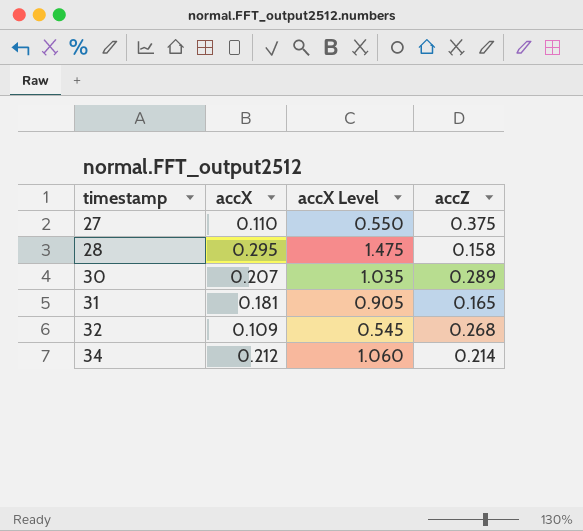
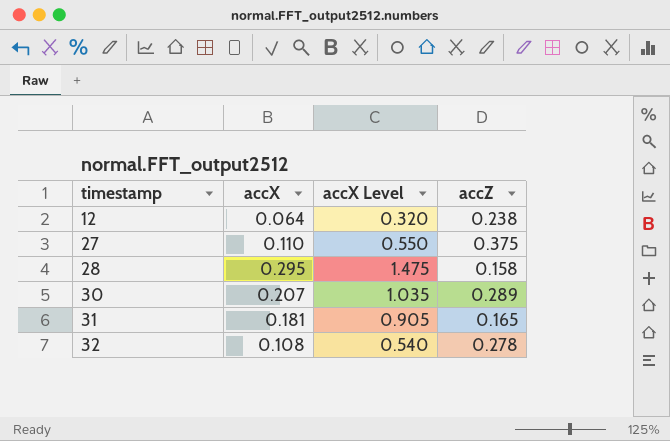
row 34: 0.212 | 1.060 | 0.214 -> none
row 12: none -> 0.064 | 0.320 | 0.238
32 | accX: 0.109 -> 0.108
32 | accX Level: 0.545 -> 0.540
32 | accZ: 0.268 -> 0.278

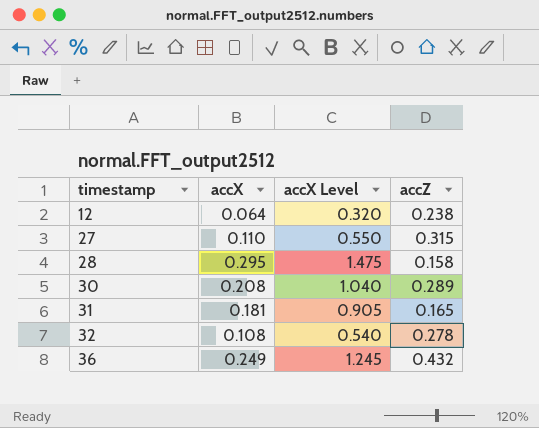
27 | accZ: 0.375 -> 0.315
30 | accX: 0.207 -> 0.208
30 | accX Level: 1.035 -> 1.040
row 36: none -> 0.249 | 1.245 | 0.432

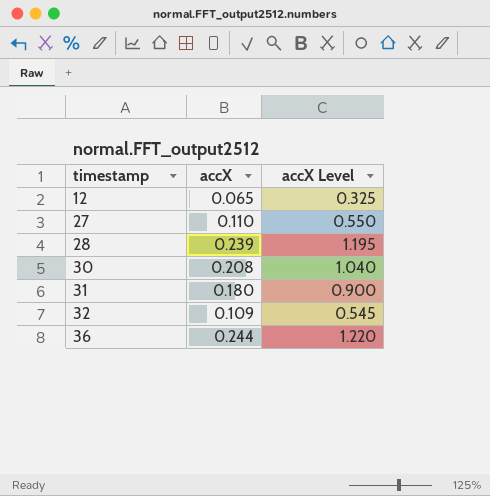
column accZ | position: 4 -> none
12 | accX: 0.064 -> 0.065
12 | accX Level: 0.320 -> 0.325
28 | accX: 0.295 -> 0.239
28 | accX Level: 1.475 -> 1.195
31 | accX: 0.181 -> 0.180
31 | accX Level: 0.905 -> 0.900
32 | accX: 0.108 -> 0.109
32 | accX Level: 0.540 -> 0.545
36 | accX: 0.249 -> 0.244
36 | accX Level: 1.245 -> 1.220

